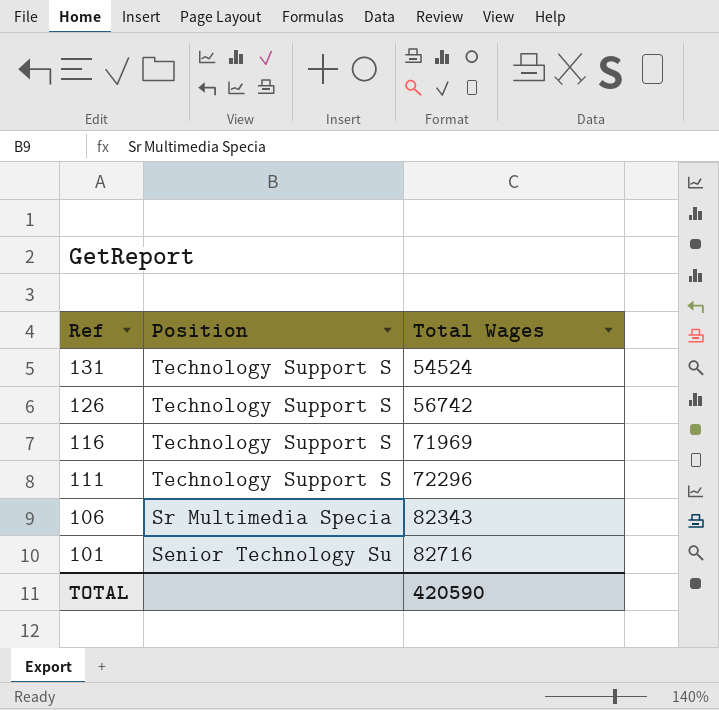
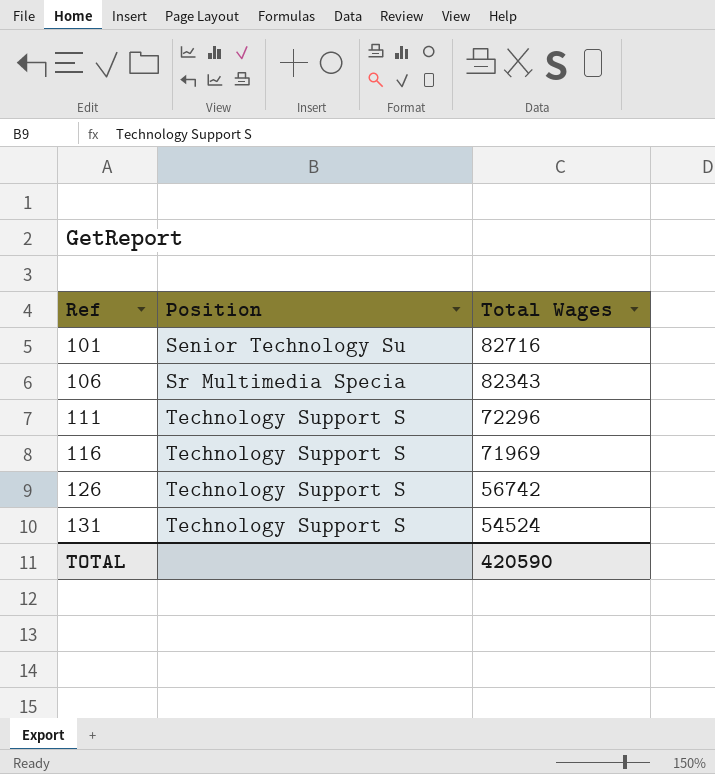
row order: Ref descending -> Ref ascending

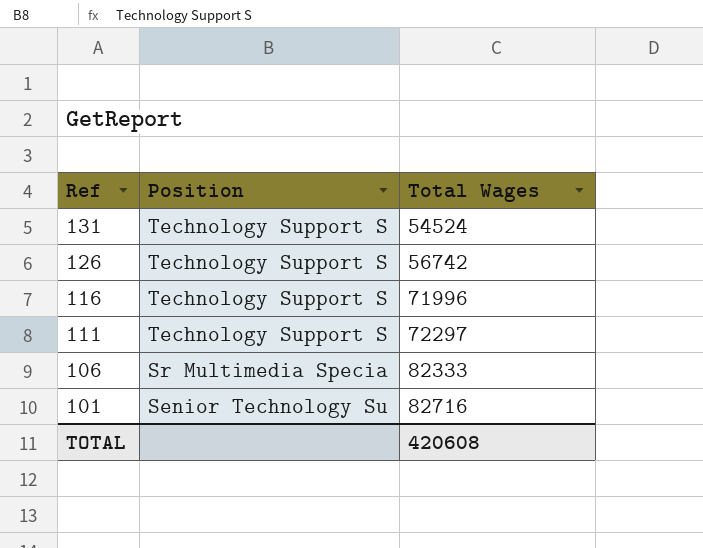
row order: Ref ascending -> Ref descending
116 | Total Wages: 71969 -> 71996
111 | Total Wages: 72296 -> 72297
106 | Total Wages: 82343 -> 82333
TOTAL | Total Wages: 420590 -> 420608

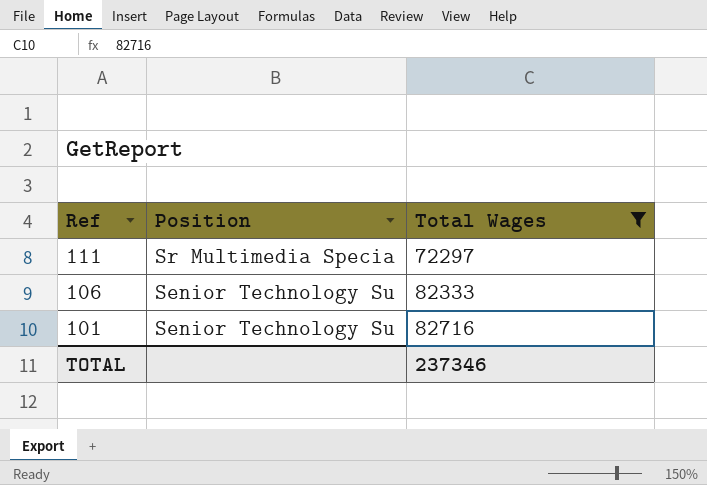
filter: none -> Total Wages >= 72297
111 | Position: Technology Support S -> Sr Multimedia Specia
106 | Position: Sr Multimedia Specia -> Senior Technology Su
TOTAL | Total Wages: 420608 -> 237346

